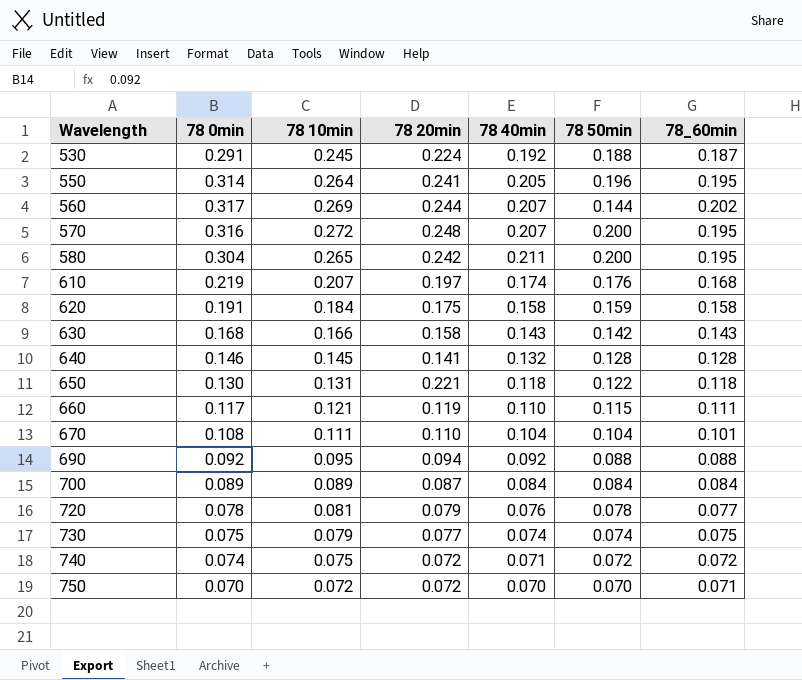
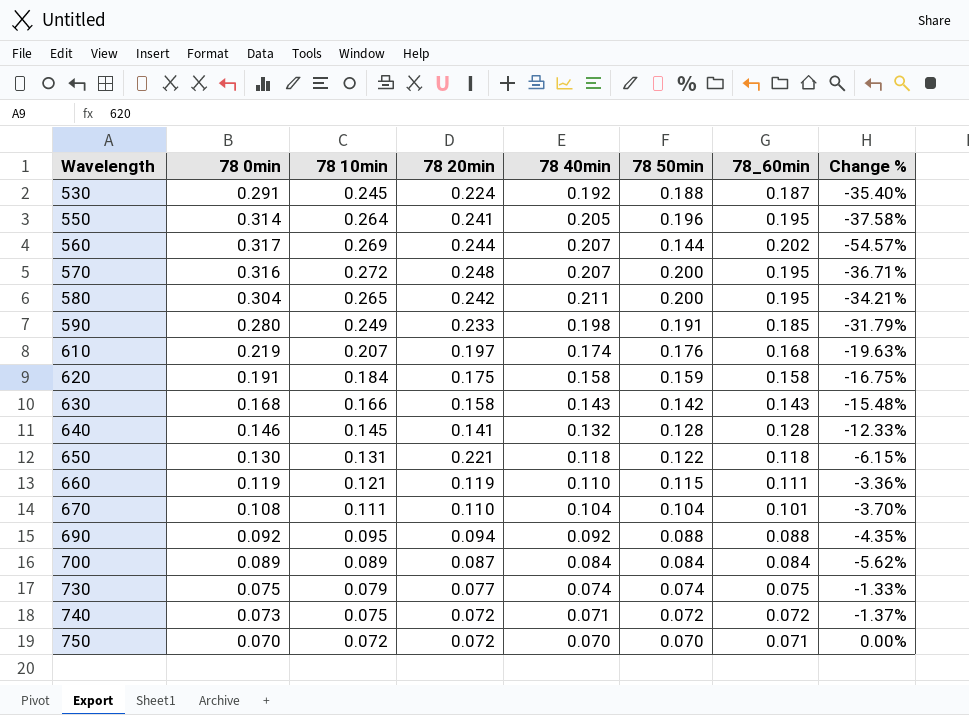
column Change % | formula: none -> ([78 50min] - [78 0min]) / [78 0min]
row 720: 0.078 | 0.081 | 0.079 | 0.076 | 0.078 | 0.077 -> none
row 590: none -> 0.280 | 0.249 | 0.233 | 0.198 | 0.191 | 0.185 | -31.79%
660 | 78 0min: 0.117 -> 0.119
740 | 78 0min: 0.074 -> 0.073

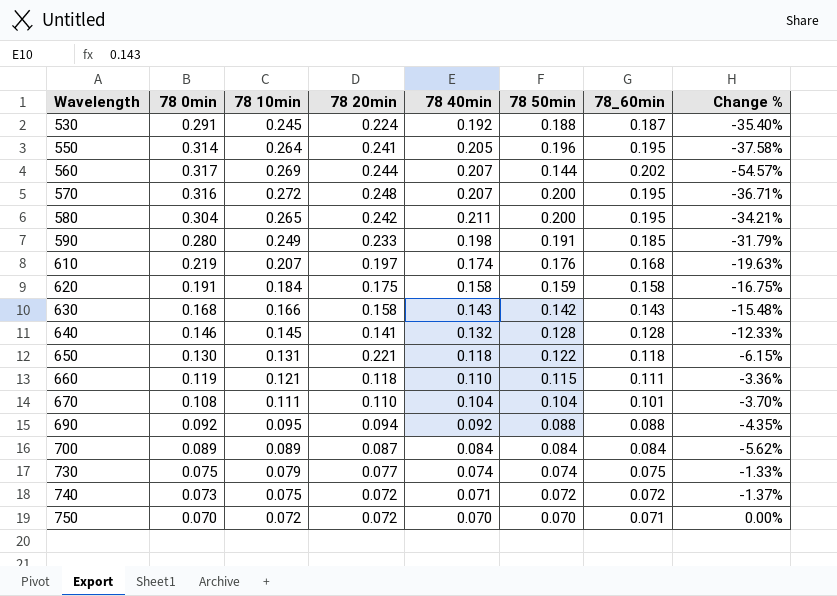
660 | 78 20min: 0.119 -> 0.118

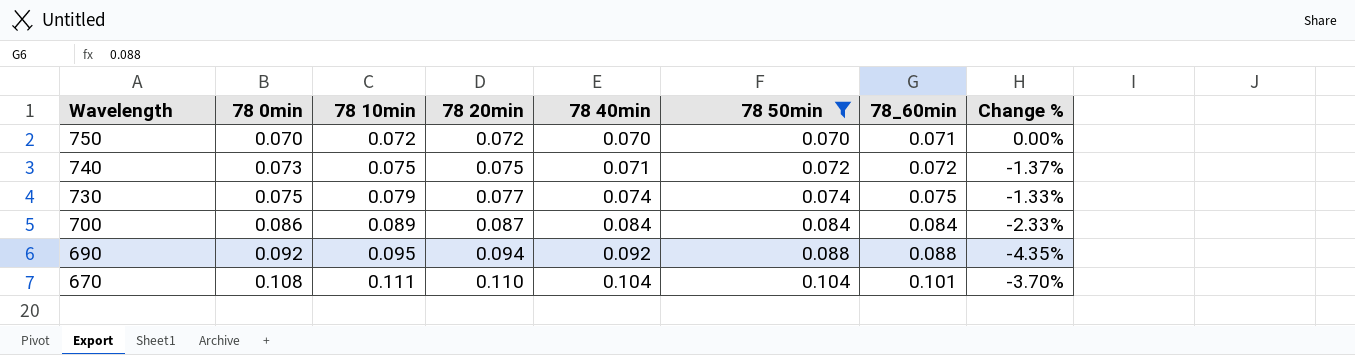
filter: none -> 78 50min <= 0.104
row order: Wavelength ascending -> Wavelength descending
740 | 78 20min: 0.072 -> 0.075
700 | 78 0min: 0.089 -> 0.086
700 | Change %: -5.62% -> -2.33%

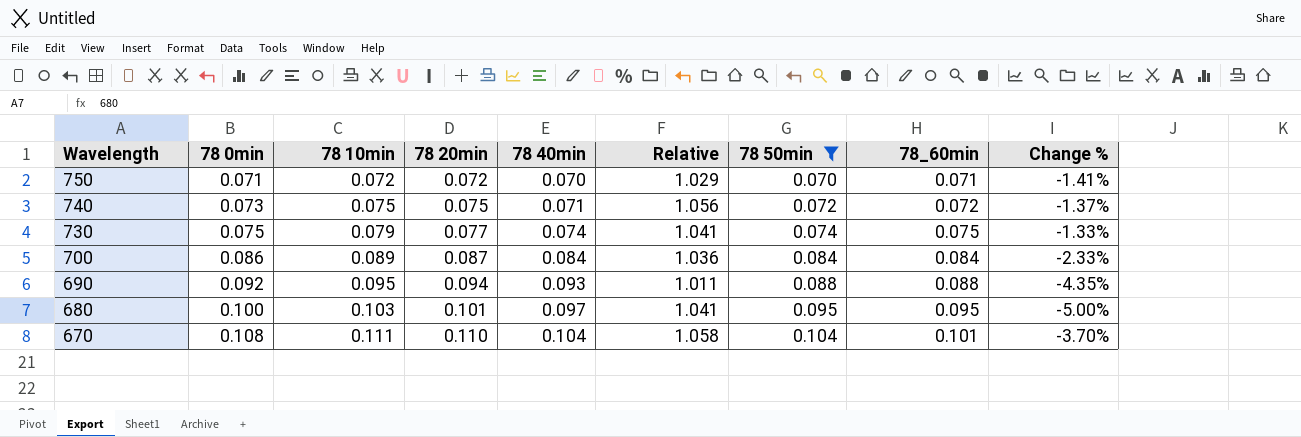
column Relative | formula: none -> [78 20min] / [78 40min]
750 | 78 0min: 0.070 -> 0.071
750 | Change %: 0.00% -> -1.41%
690 | 78 40min: 0.092 -> 0.093
row 680: none -> 0.100 | 0.103 | 0.101 | 0.097 | 1.041 | 0.095 | 0.095 | -5.00%

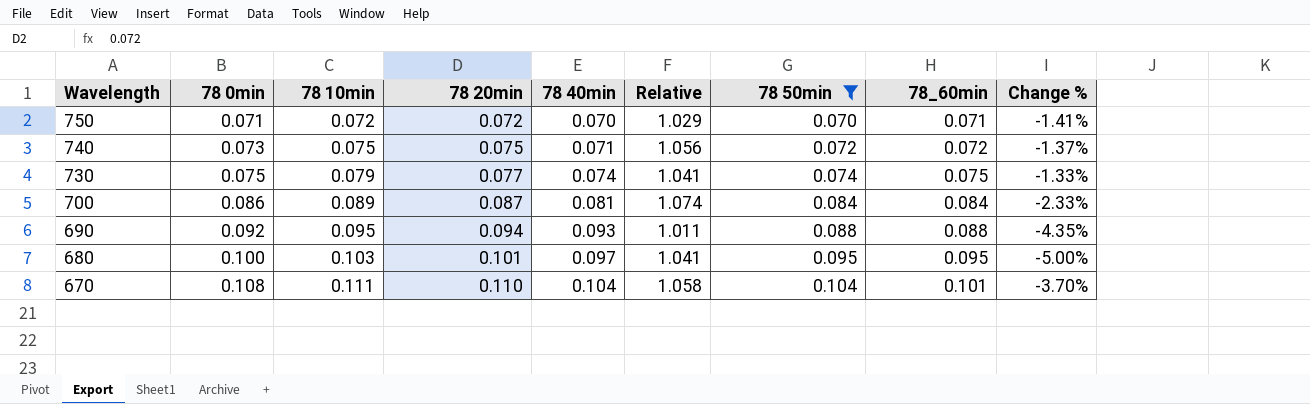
700 | 78 40min: 0.084 -> 0.081
700 | Relative: 1.036 -> 1.074

